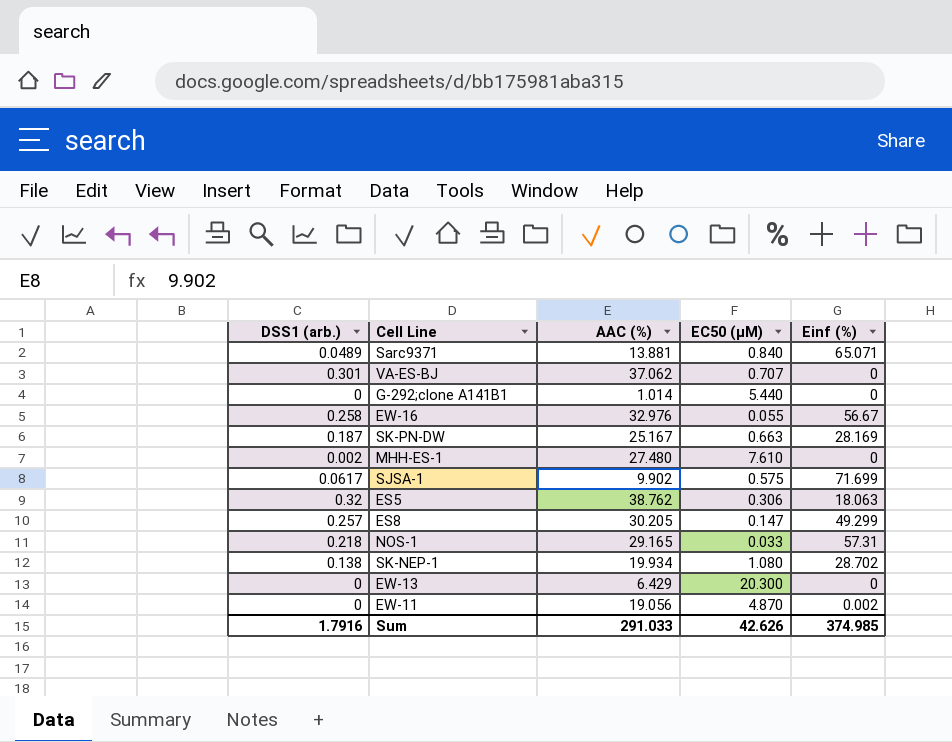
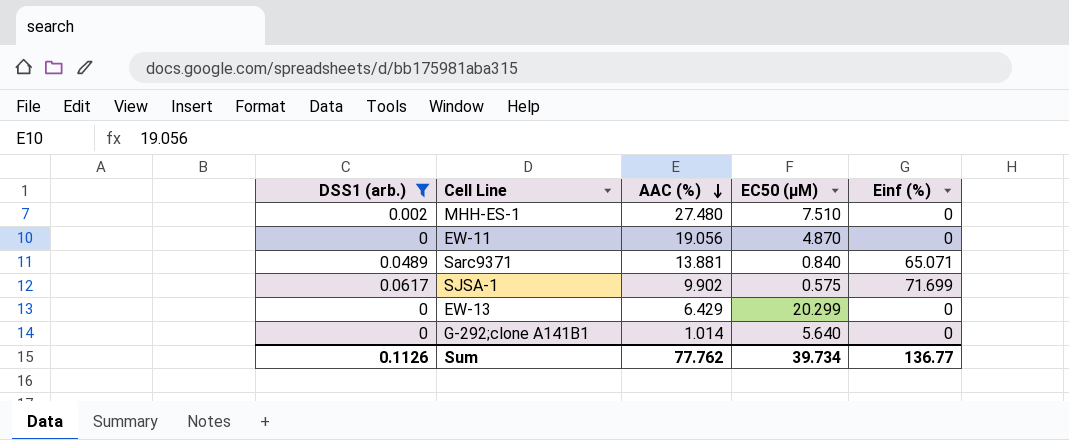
filter: none -> DSS1 (arb.) <= 0.0617
row order: none -> AAC (%) descending
MHH-ES-1 | EC50 (µM): 7.610 -> 7.510
EW-11 | Einf (%): 0.002 -> 0
EW-13 | EC50 (µM): 20.300 -> 20.299
G-292;clone A141B1 | EC50 (µM): 5.440 -> 5.640
Sum | DSS1 (arb.): 1.7916 -> 0.1126
Sum | AAC (%): 291.033 -> 77.762
Sum | EC50 (µM): 42.626 -> 39.734
Sum | Einf (%): 374.985 -> 136.77

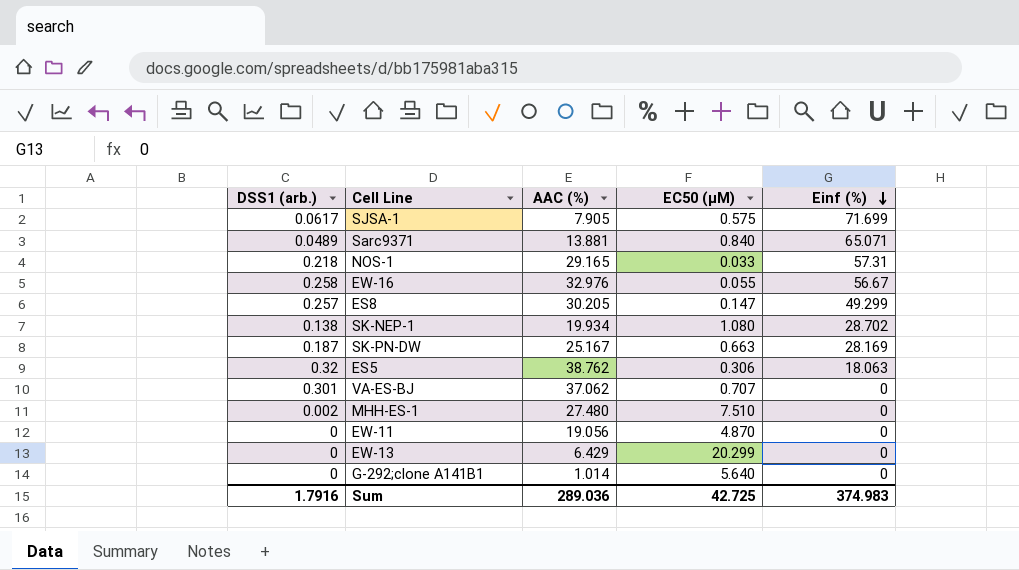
filter: DSS1 (arb.) <= 0.0617 -> none
row order: AAC (%) descending -> Einf (%) descending
SJSA-1 | AAC (%): 9.902 -> 7.905
Sum | DSS1 (arb.): 0.1126 -> 1.7916
Sum | AAC (%): 77.762 -> 289.036
Sum | EC50 (µM): 39.734 -> 42.725
Sum | Einf (%): 136.77 -> 374.983

